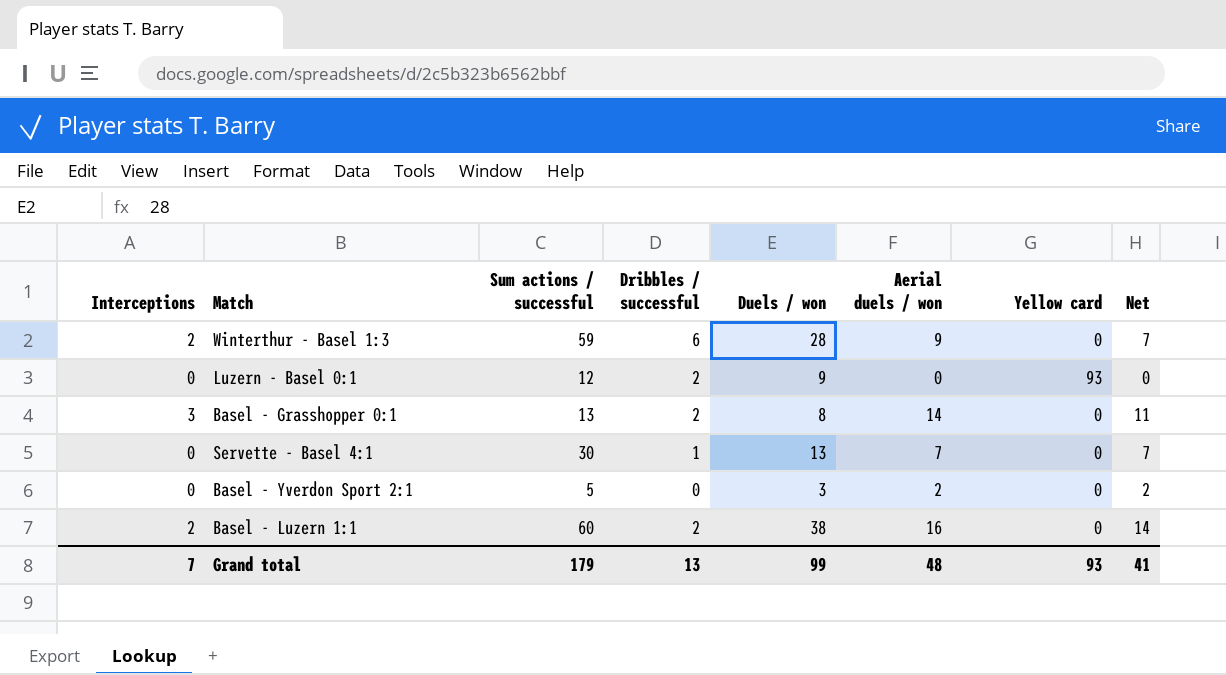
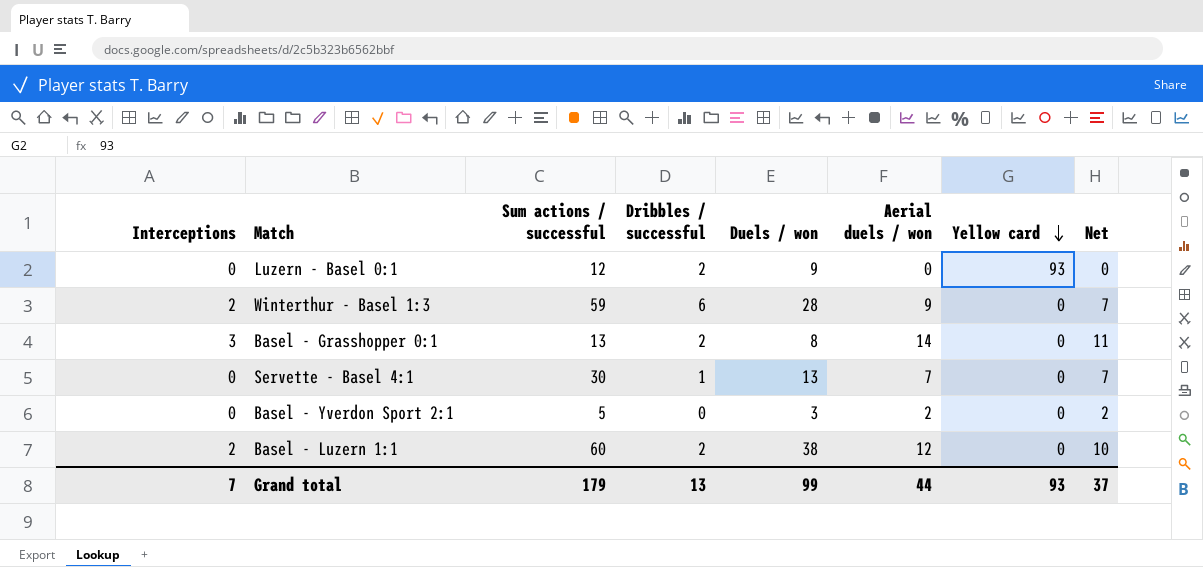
row order: none -> Yellow card descending
Basel - Luzern 1:1 | Aerial duels / won: 16 -> 12
Basel - Luzern 1:1 | Net: 14 -> 10
Grand total | Aerial duels / won: 48 -> 44
Grand total | Net: 41 -> 37

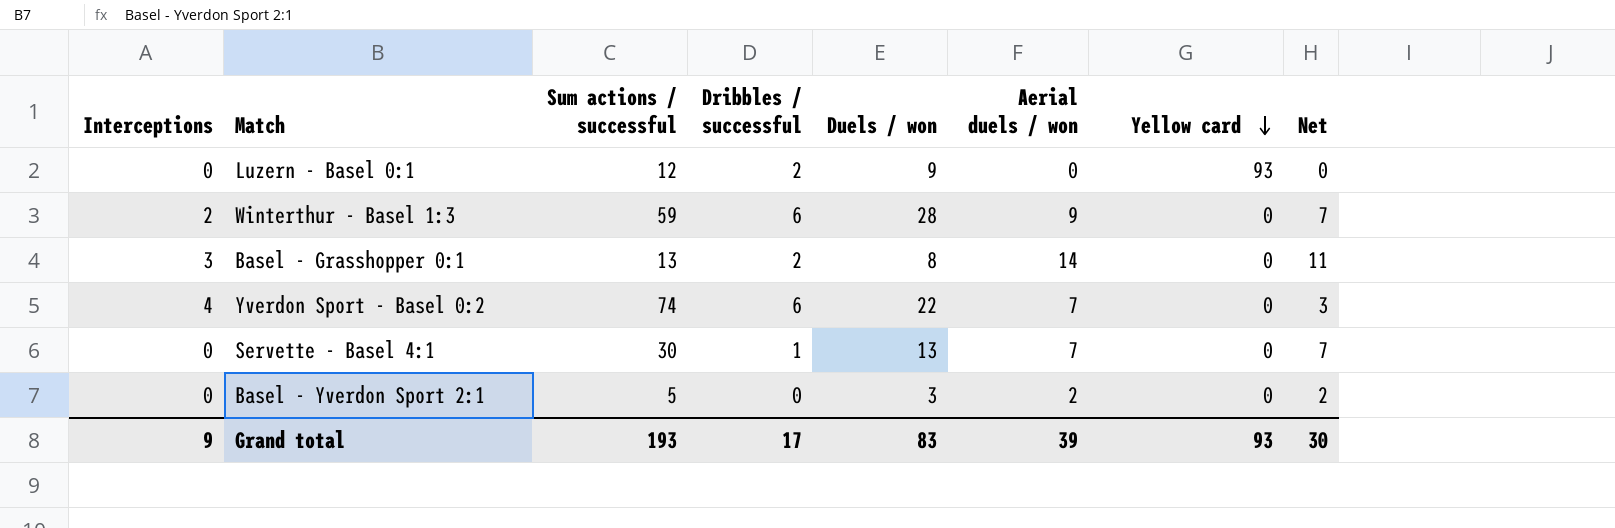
row Basel - Luzern 1:1: 2 | 60 | 2 | 38 | 12 | 0 | 10 -> none
row Yverdon Sport - Basel 0:2: none -> 4 | 74 | 6 | 22 | 7 | 0 | 3
Grand total | Interceptions: 7 -> 9
Grand total | Sum actions / successful: 179 -> 193
Grand total | Dribbles / successful: 13 -> 17
Grand total | Duels / won: 99 -> 83
Grand total | Aerial duels / won: 44 -> 39
Grand total | Net: 37 -> 30

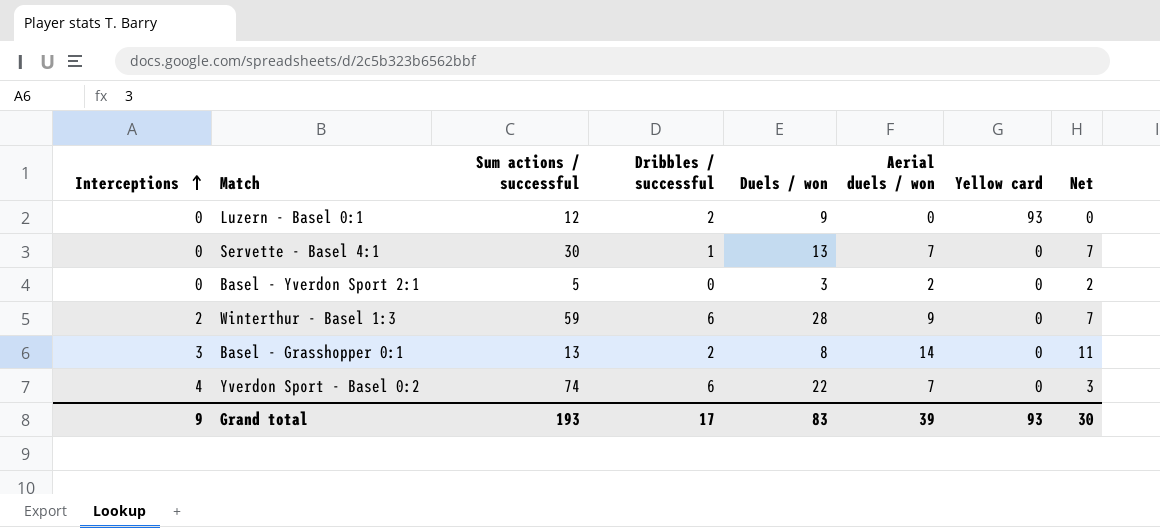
row order: Yellow card descending -> Interceptions ascending

